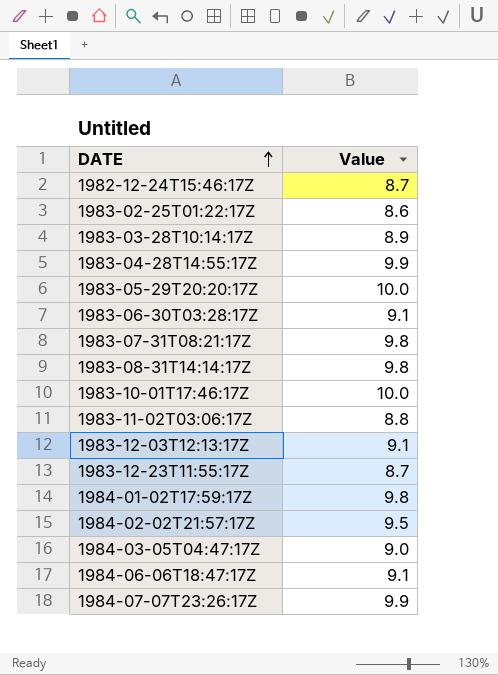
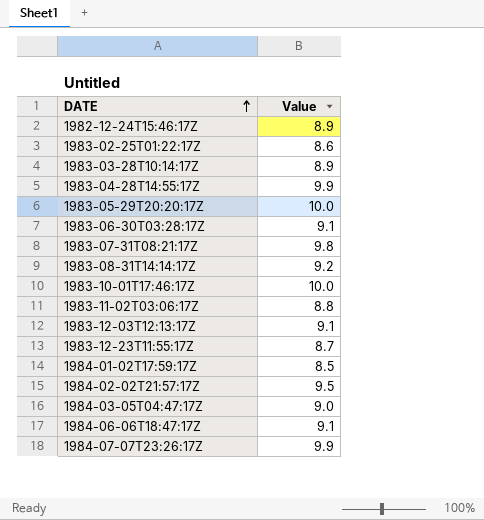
1982-12-24T15:46:17Z | Value: 8.7 -> 8.9
1983-08-31T14:14:17Z | Value: 9.8 -> 9.2
1984-01-02T17:59:17Z | Value: 9.8 -> 8.5

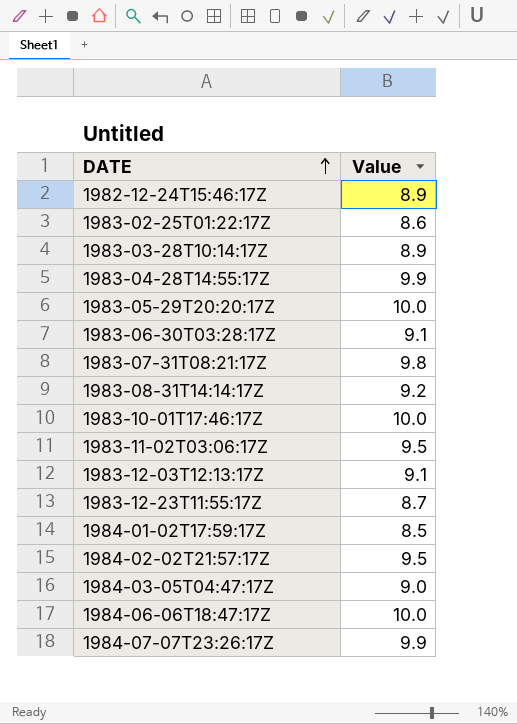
1983-11-02T03:06:17Z | Value: 8.8 -> 9.5
1984-06-06T18:47:17Z | Value: 9.1 -> 10.0

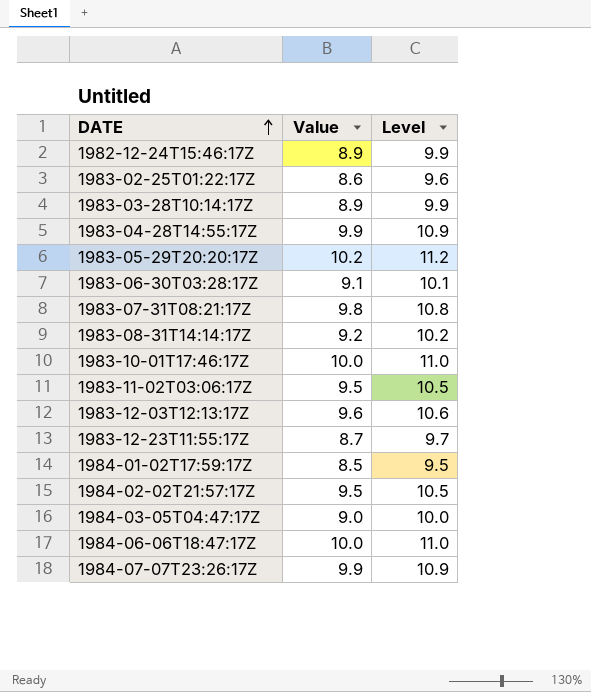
column Level | formula: none -> [Value] + 1
1983-05-29T20:20:17Z | Value: 10.0 -> 10.2
1983-12-03T12:13:17Z | Value: 9.1 -> 9.6

